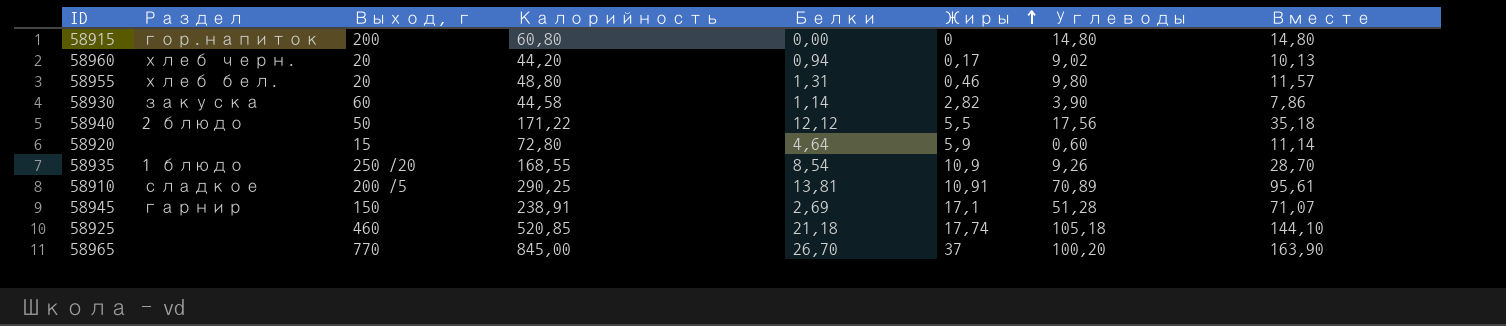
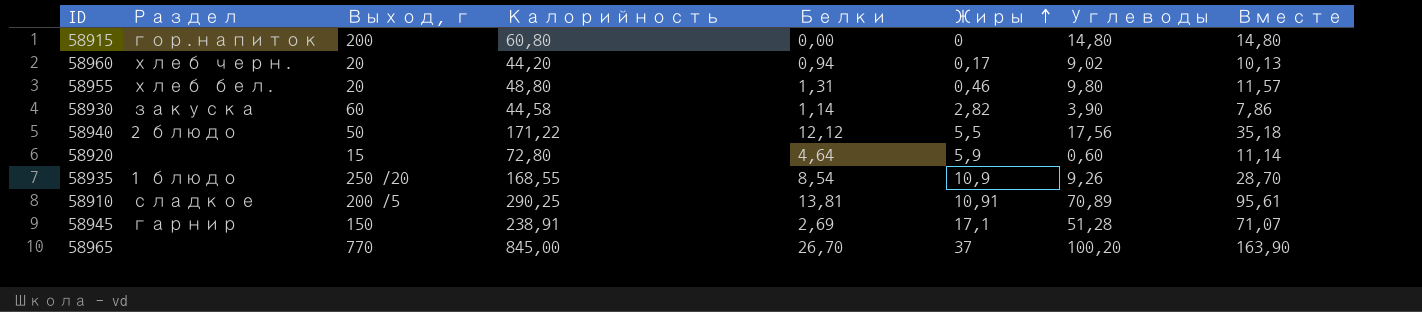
row 58925: none | 460 | 520,85 | 21,18 | 17,74 | 105,18 | 144,10 -> none

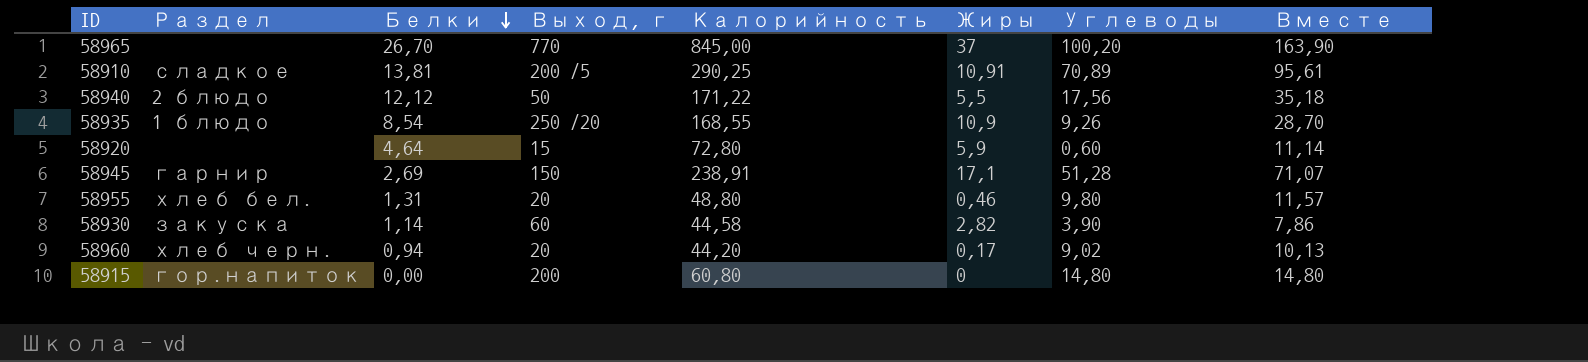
row order: Жиры ascending -> Белки descending
column Белки | position: 5 -> 3

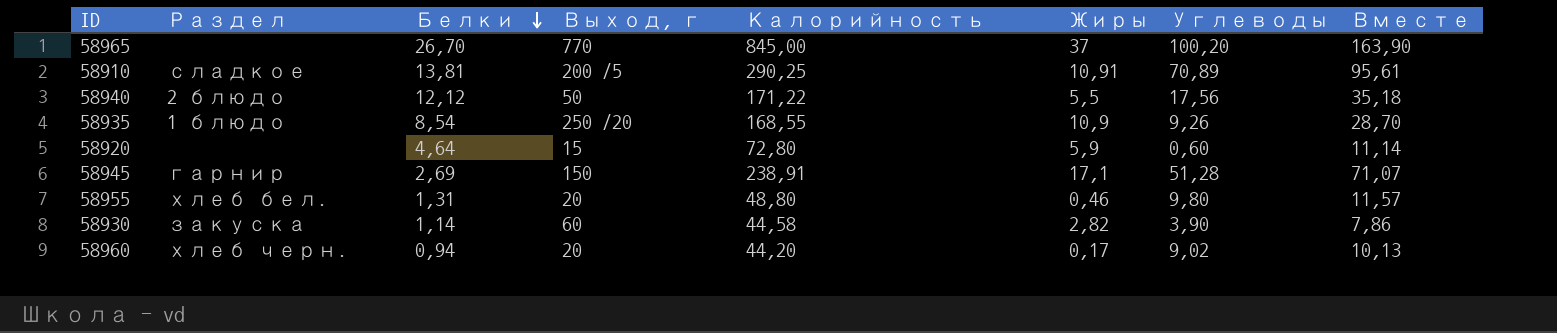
row 58915: гор.напиток | 0,00 | 200 | 60,80 | 0 | 14,80 | 14,80 -> none

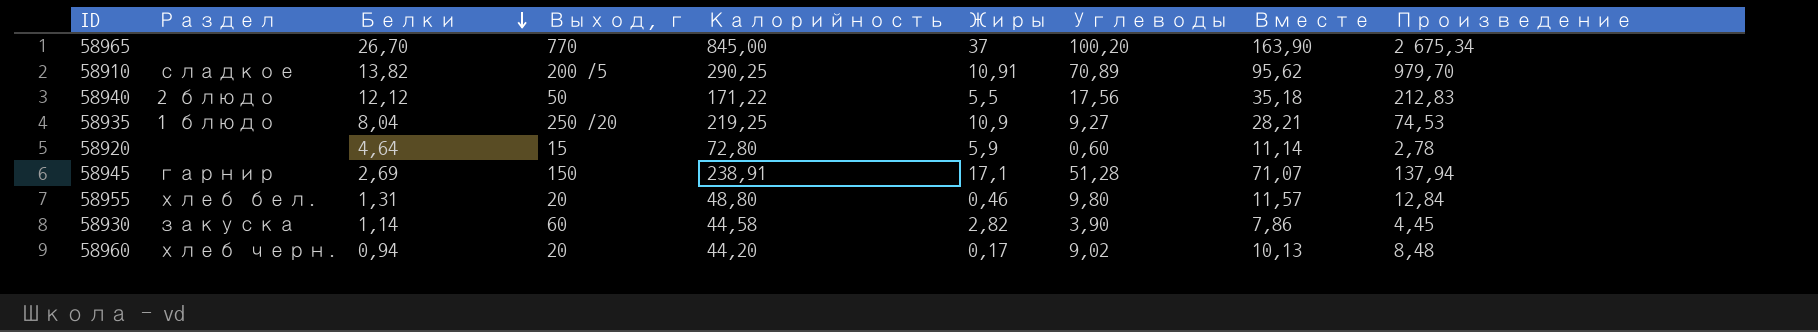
column Произведение | formula: none -> [Белки] * [Углеводы]
58910 | Белки: 13,81 -> 13,82
58910 | Вместе: 95,61 -> 95,62
58935 | Белки: 8,54 -> 8,04
58935 | Калорийность: 168,55 -> 219,25
58935 | Углеводы: 9,26 -> 9,27
58935 | Вместе: 28,70 -> 28,21

